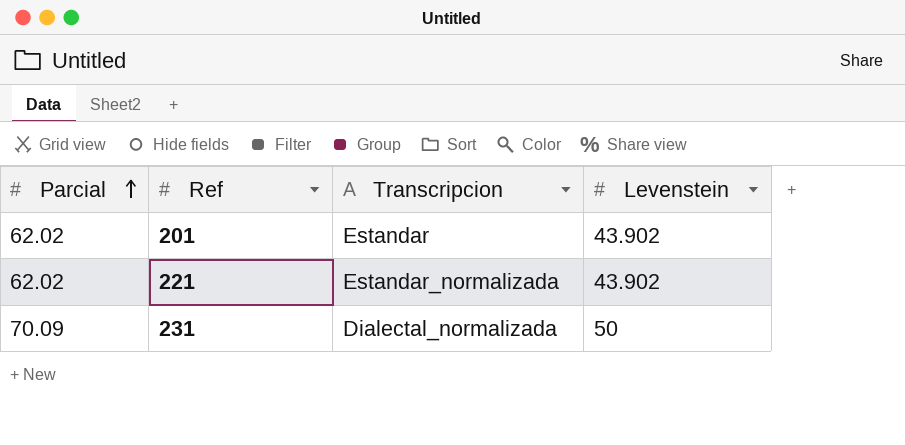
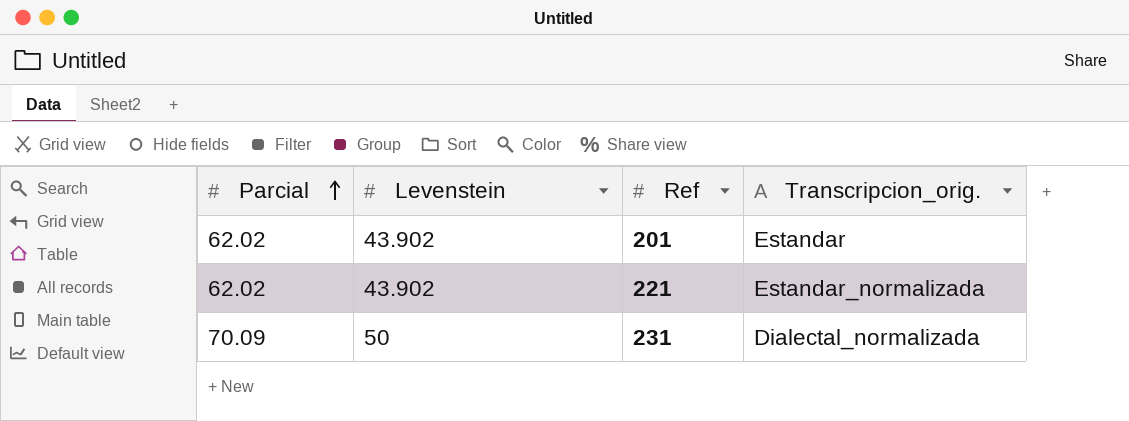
column Levenstein | position: 4 -> 2
column name: Transcripcion -> Transcripcion_orig.

